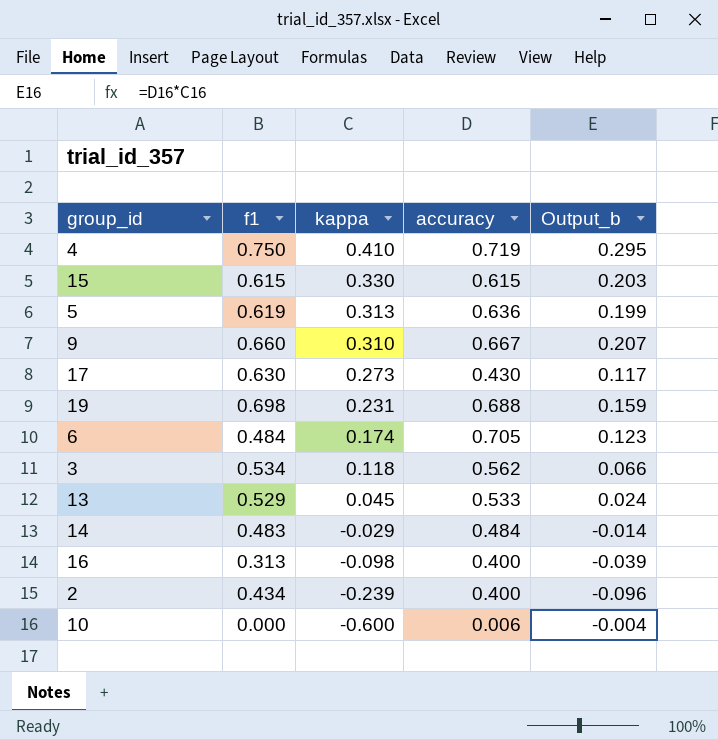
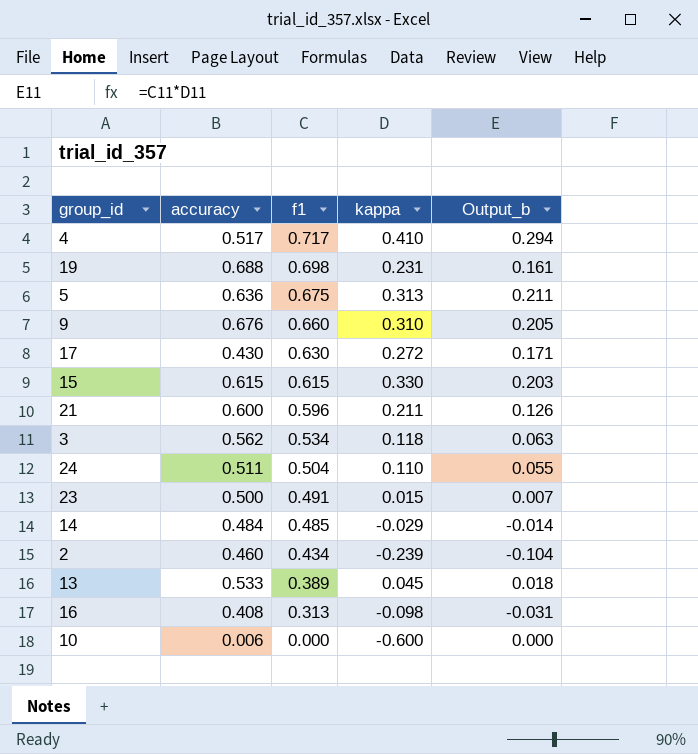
row order: kappa descending -> f1 descending
column accuracy | position: 4 -> 2
column Output_b | formula: [kappa] * [accuracy] -> [f1] * [kappa]
row 6: 0.484 | 0.174 | 0.705 | 0.123 -> none
4 | accuracy: 0.719 -> 0.517
4 | f1: 0.750 -> 0.717
5 | f1: 0.619 -> 0.675
9 | accuracy: 0.667 -> 0.676
17 | kappa: 0.273 -> 0.272
row 21: none -> 0.600 | 0.596 | 0.211 | 0.126
row 24: none -> 0.511 | 0.504 | 0.110 | 0.055
row 23: none -> 0.500 | 0.491 | 0.015 | 0.007
14 | f1: 0.483 -> 0.485
2 | accuracy: 0.400 -> 0.460
13 | f1: 0.529 -> 0.389
16 | accuracy: 0.400 -> 0.408

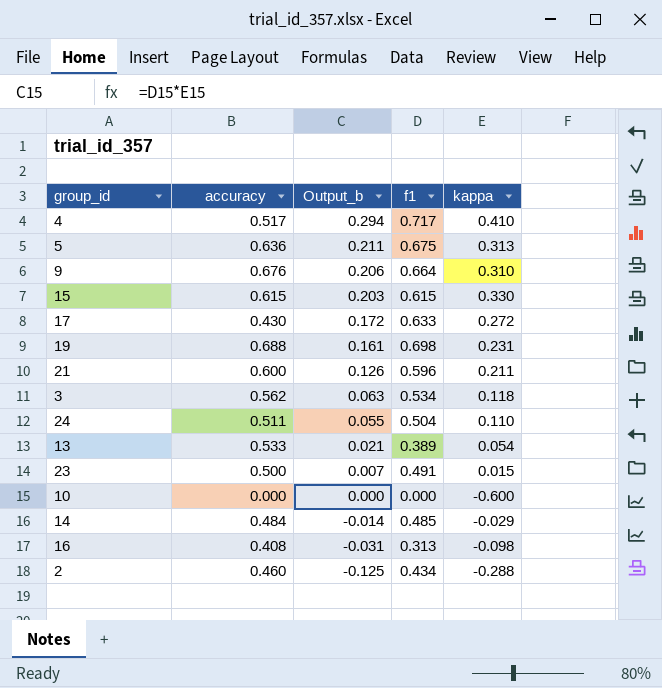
row order: f1 descending -> Output_b descending
column Output_b | position: 5 -> 3
9 | Output_b: 0.205 -> 0.206
9 | f1: 0.660 -> 0.664
17 | Output_b: 0.171 -> 0.172
17 | f1: 0.630 -> 0.633
13 | Output_b: 0.018 -> 0.021
13 | kappa: 0.045 -> 0.054
10 | accuracy: 0.006 -> 0.000
2 | Output_b: -0.104 -> -0.125
2 | kappa: -0.239 -> -0.288

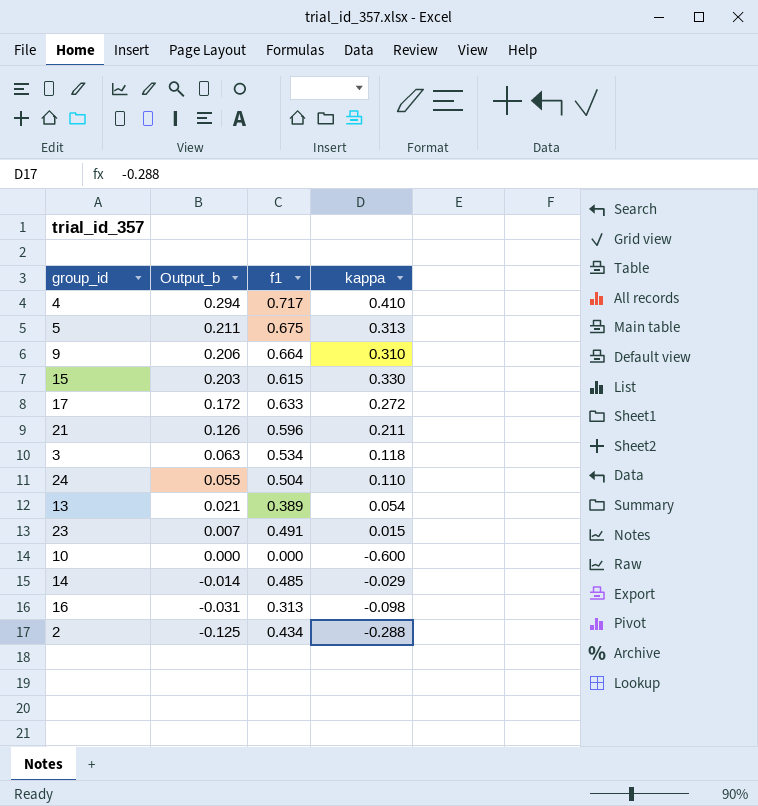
column accuracy | position: 2 -> none
row 19: 0.688 | 0.161 | 0.698 | 0.231 -> none

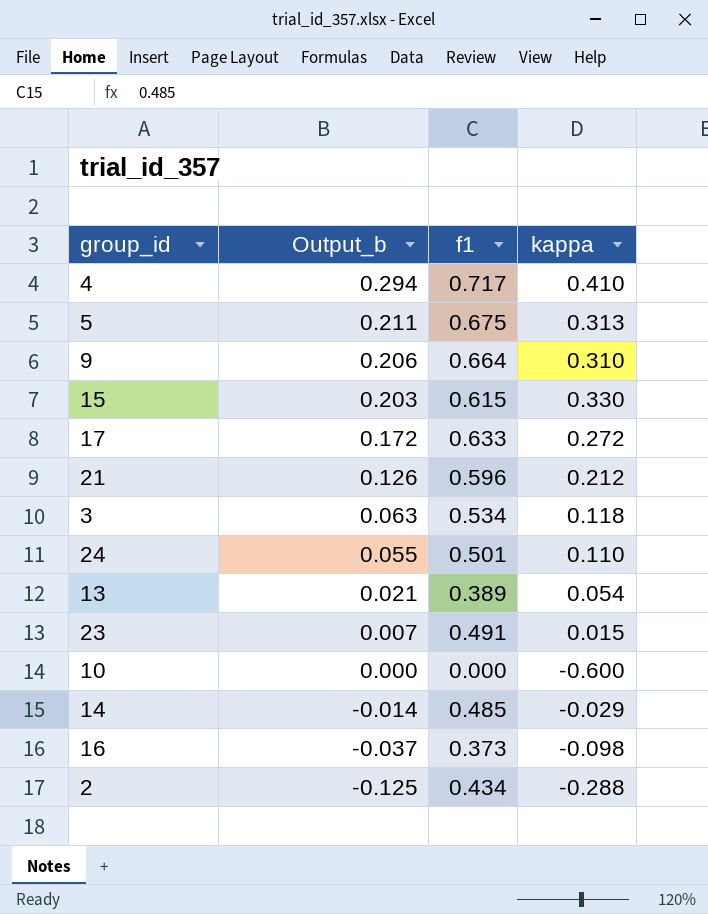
21 | kappa: 0.211 -> 0.212
24 | f1: 0.504 -> 0.501
16 | Output_b: -0.031 -> -0.037
16 | f1: 0.313 -> 0.373

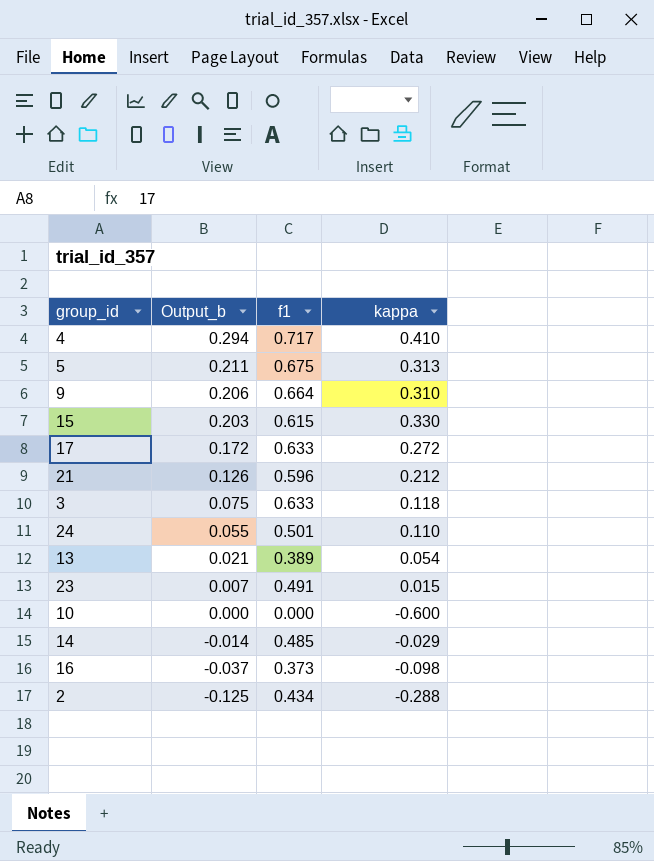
3 | Output_b: 0.063 -> 0.075
3 | f1: 0.534 -> 0.633

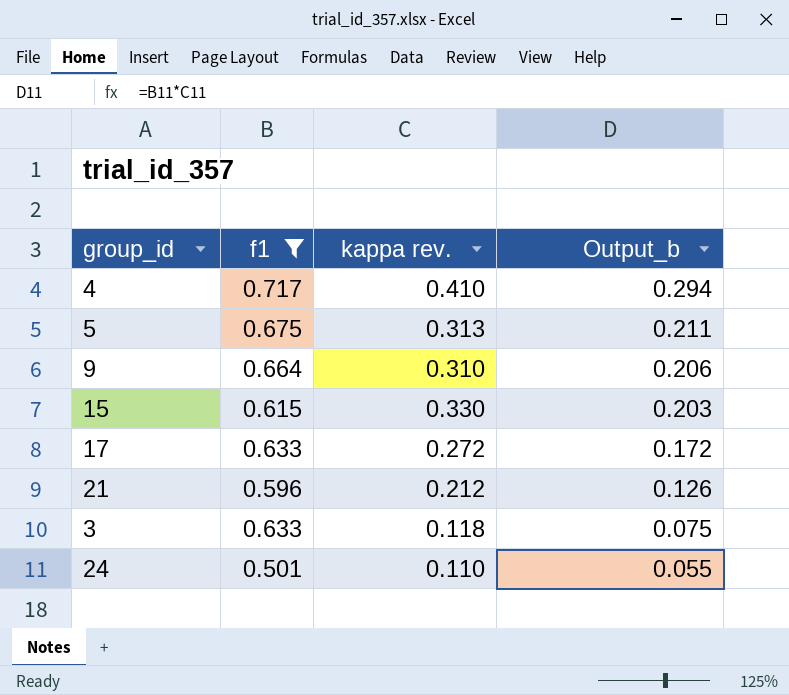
filter: none -> f1 >= 0.501
column name: kappa -> kappa rev.
column Output_b | position: 2 -> 4

